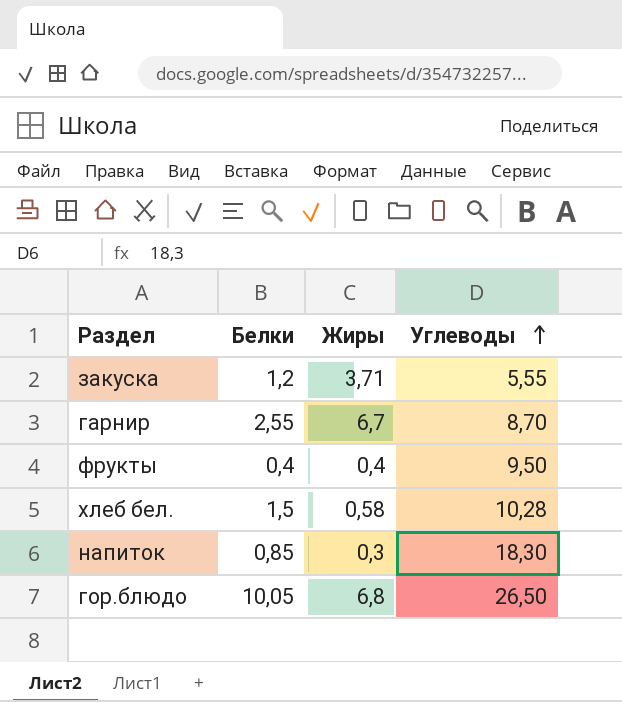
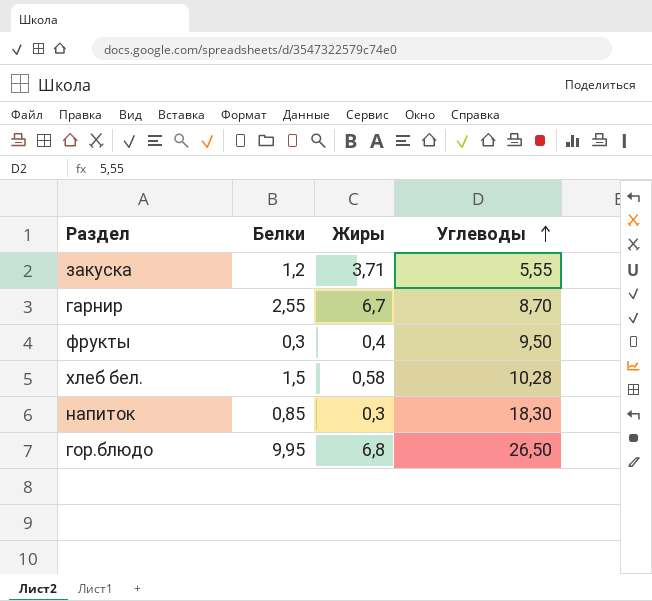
фрукты | Белки: 0,4 -> 0,3
гор.блюдо | Белки: 10,05 -> 9,95

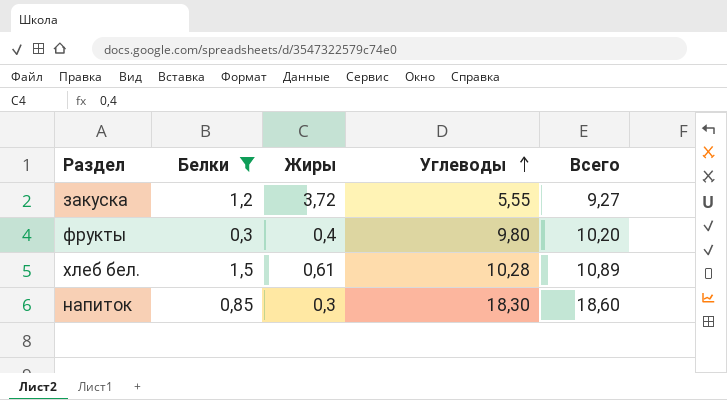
filter: none -> Белки <= 1,5
column Всего | formula: none -> [Жиры] + [Углеводы]
закуска | Жиры: 3,71 -> 3,72
фрукты | Углеводы: 9,50 -> 9,80
хлеб бел. | Жиры: 0,58 -> 0,61

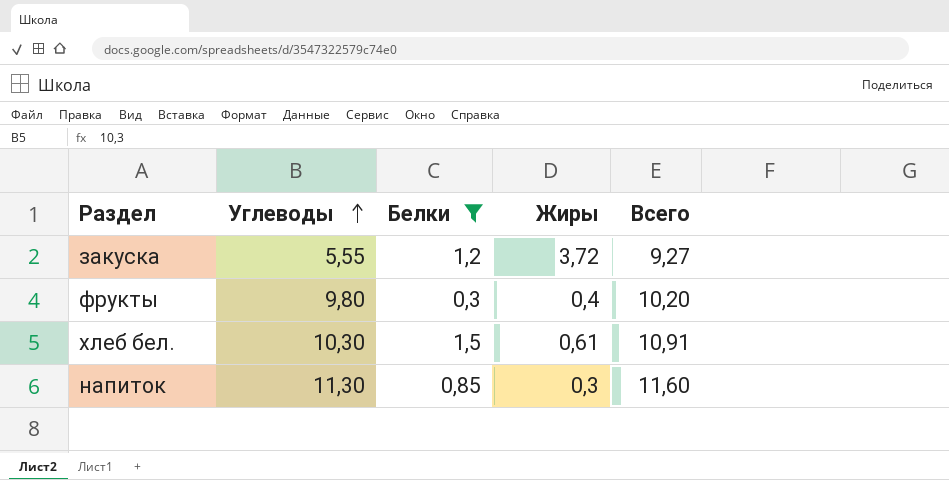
column Углеводы | position: 4 -> 2
хлеб бел. | Углеводы: 10,28 -> 10,30
хлеб бел. | Всего: 10,89 -> 10,91
напиток | Углеводы: 18,30 -> 11,30
напиток | Всего: 18,60 -> 11,60

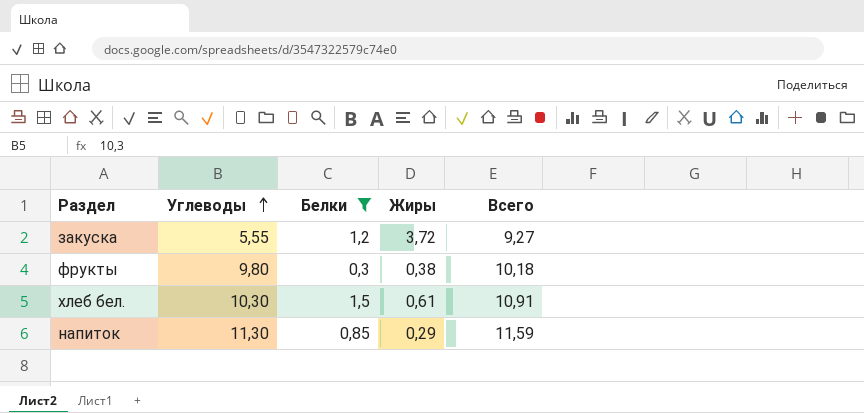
фрукты | Жиры: 0,4 -> 0,38
фрукты | Всего: 10,20 -> 10,18
напиток | Жиры: 0,3 -> 0,29
напиток | Всего: 11,60 -> 11,59

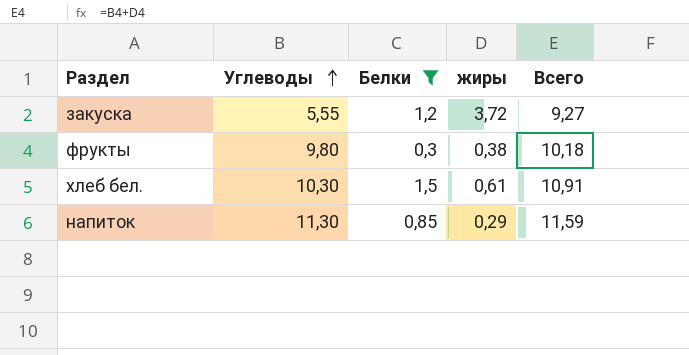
column name: Жиры -> жиры

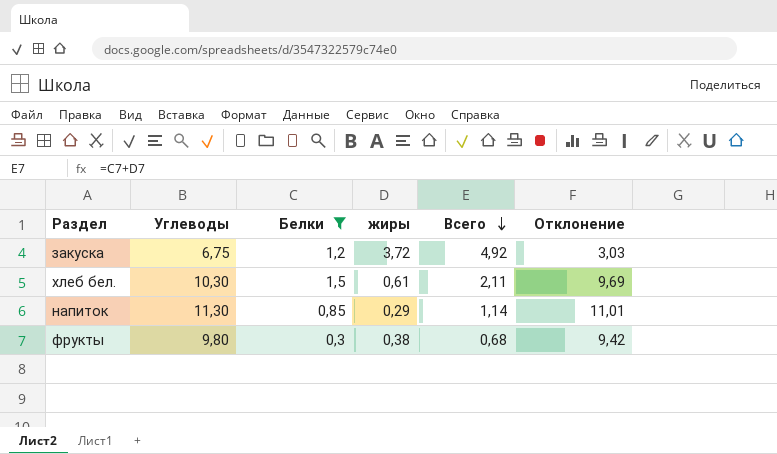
row order: Углеводы ascending -> Всего descending
column Всего | formula: [Углеводы] + [жиры] -> [Белки] + [жиры]
column Отклонение | formula: none -> [Углеводы] - [жиры]
закуска | Углеводы: 5,55 -> 6,75

